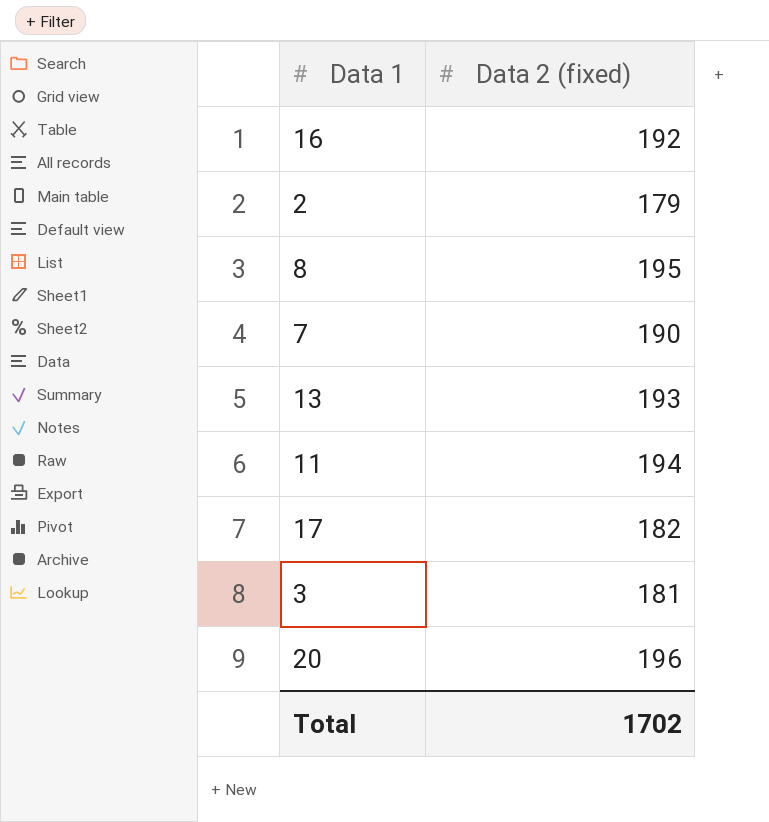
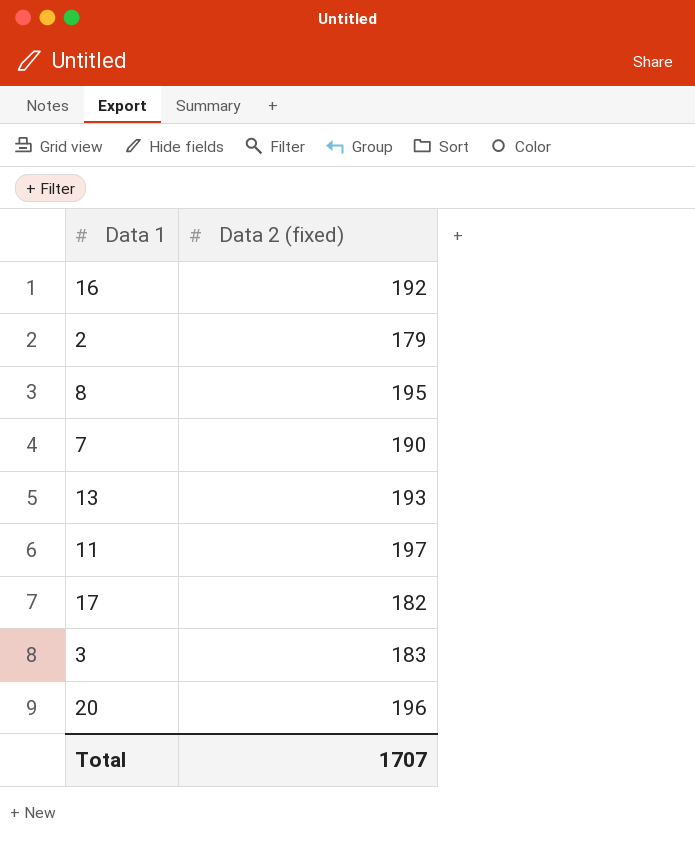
11 | Data 2 (fixed): 194 -> 197
3 | Data 2 (fixed): 181 -> 183
Total | Data 2 (fixed): 1702 -> 1707

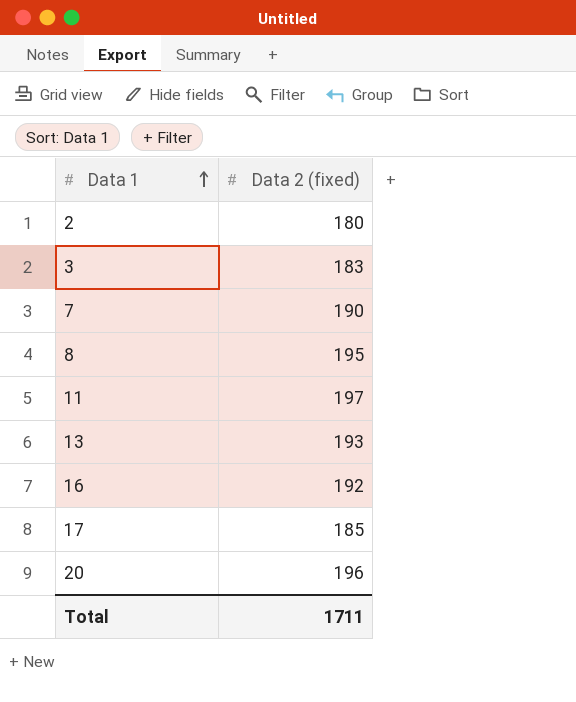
row order: none -> Data 1 ascending
2 | Data 2 (fixed): 179 -> 180
17 | Data 2 (fixed): 182 -> 185
Total | Data 2 (fixed): 1707 -> 1711

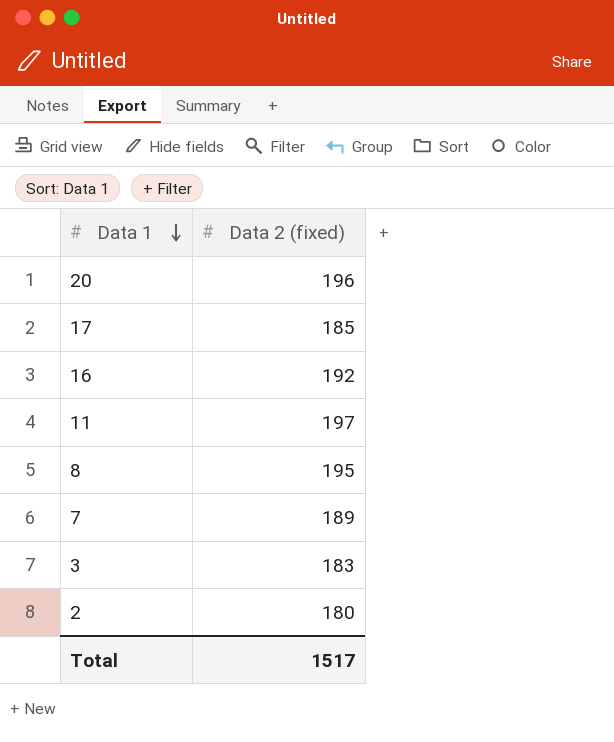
row order: Data 1 ascending -> Data 1 descending
row 13: 193 -> none
7 | Data 2 (fixed): 190 -> 189
Total | Data 2 (fixed): 1711 -> 1517

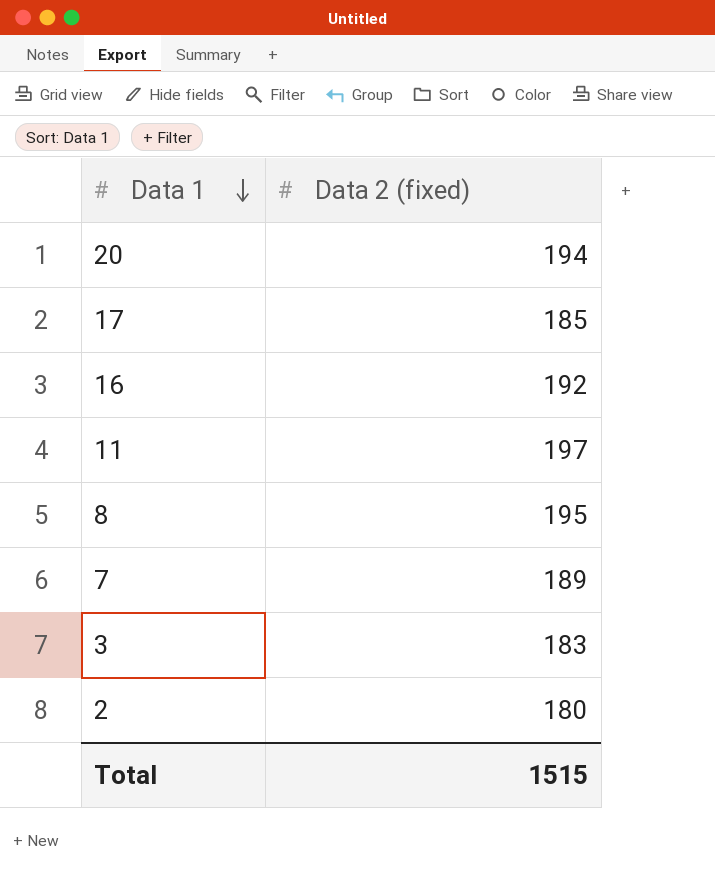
20 | Data 2 (fixed): 196 -> 194
Total | Data 2 (fixed): 1517 -> 1515

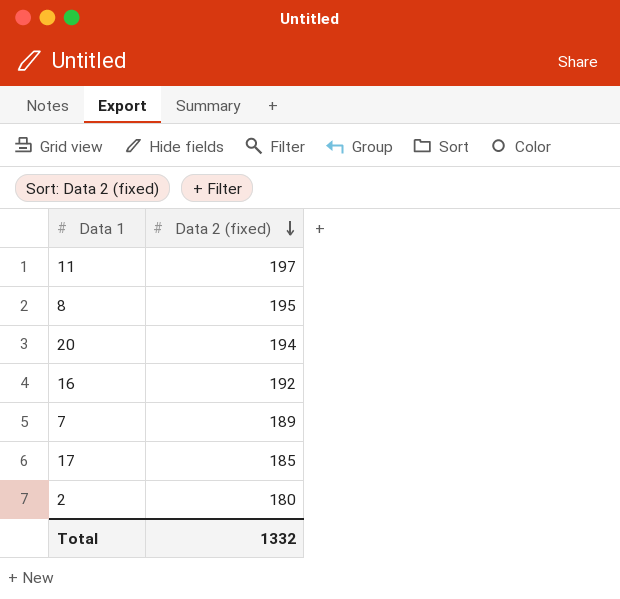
row order: Data 1 descending -> Data 2 (fixed) descending
row 3: 183 -> none
Total | Data 2 (fixed): 1515 -> 1332

